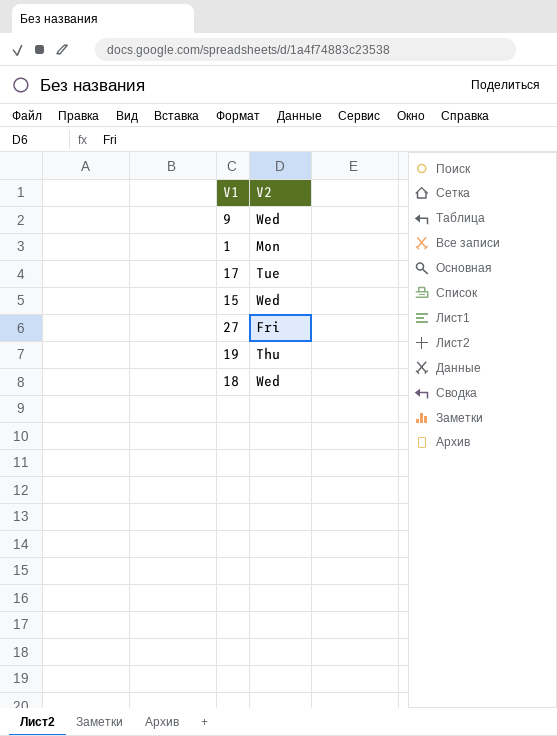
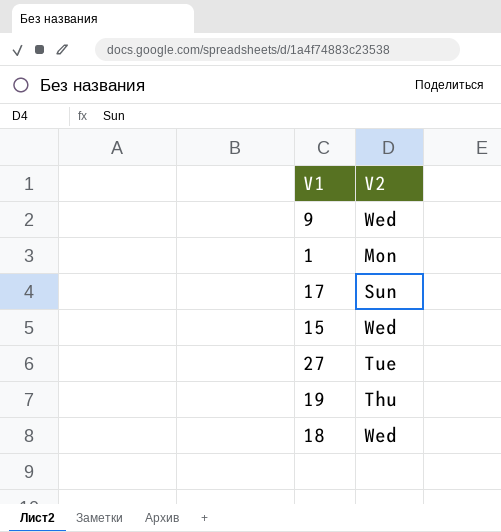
17 | V2: Tue -> Sun
27 | V2: Fri -> Tue

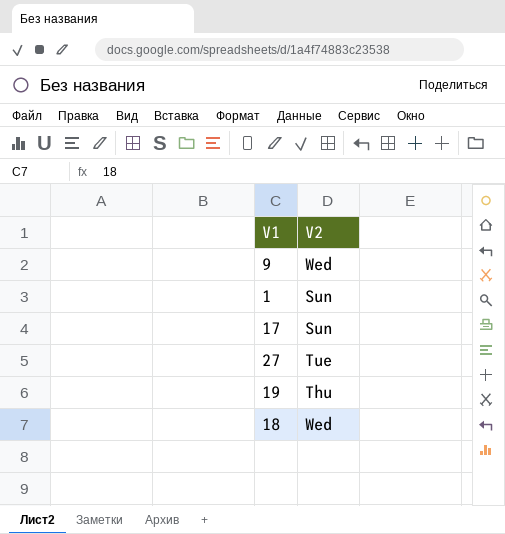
row 15: Wed -> none
1 | V2: Mon -> Sun

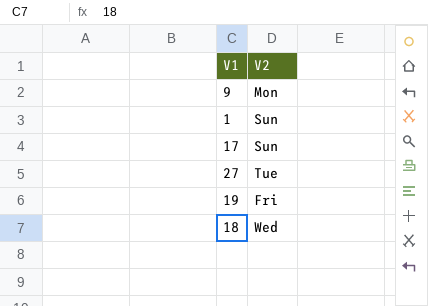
9 | V2: Wed -> Mon
19 | V2: Thu -> Fri

